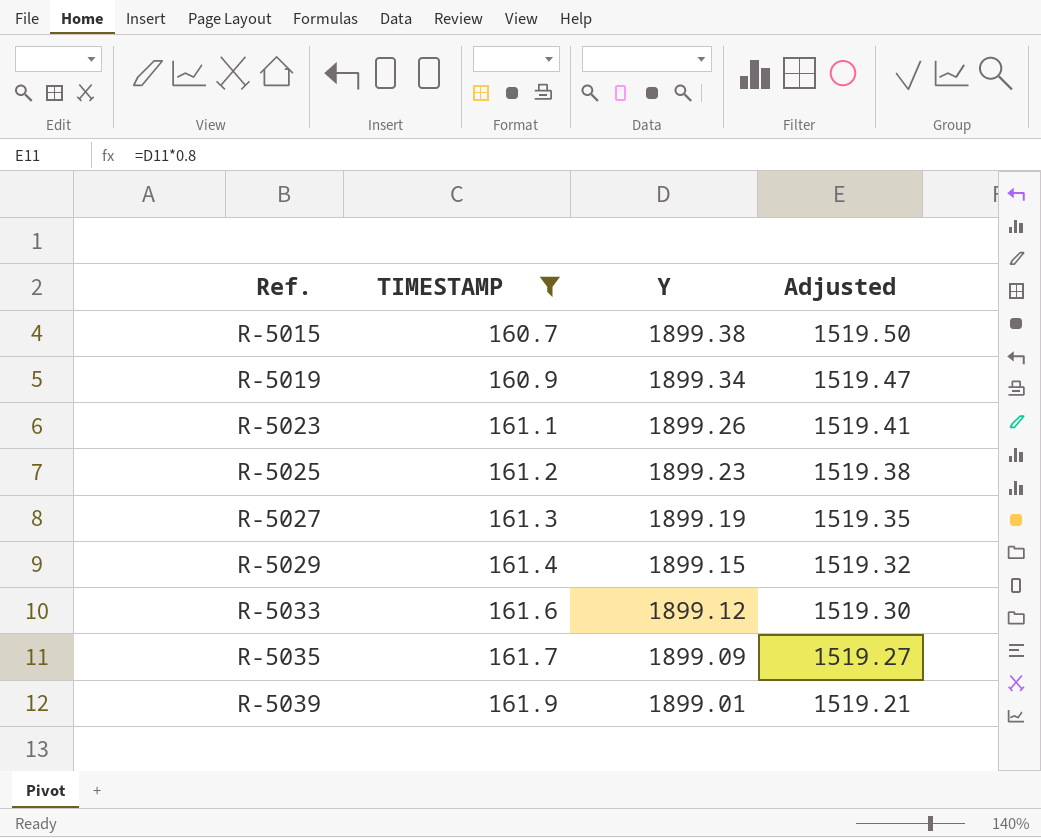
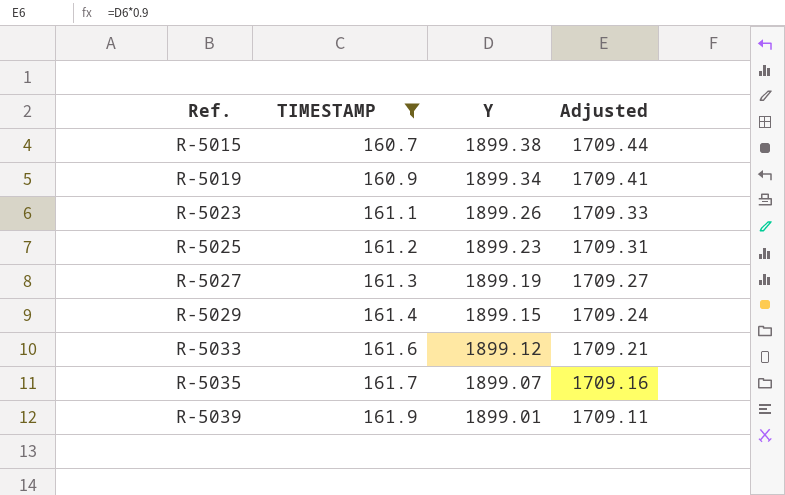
column Adjusted | formula: [Y] * 0.8 -> [Y] * 0.9
R-5035 | Y: 1899.09 -> 1899.07

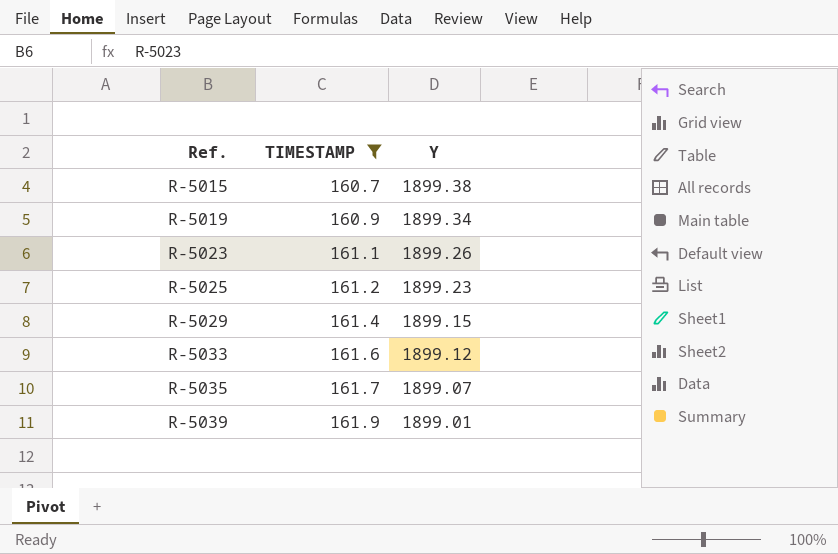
column Adjusted | formula: [Y] * 0.9 -> none
row R-5027: 161.3 | 1899.19 | 1709.27 -> none

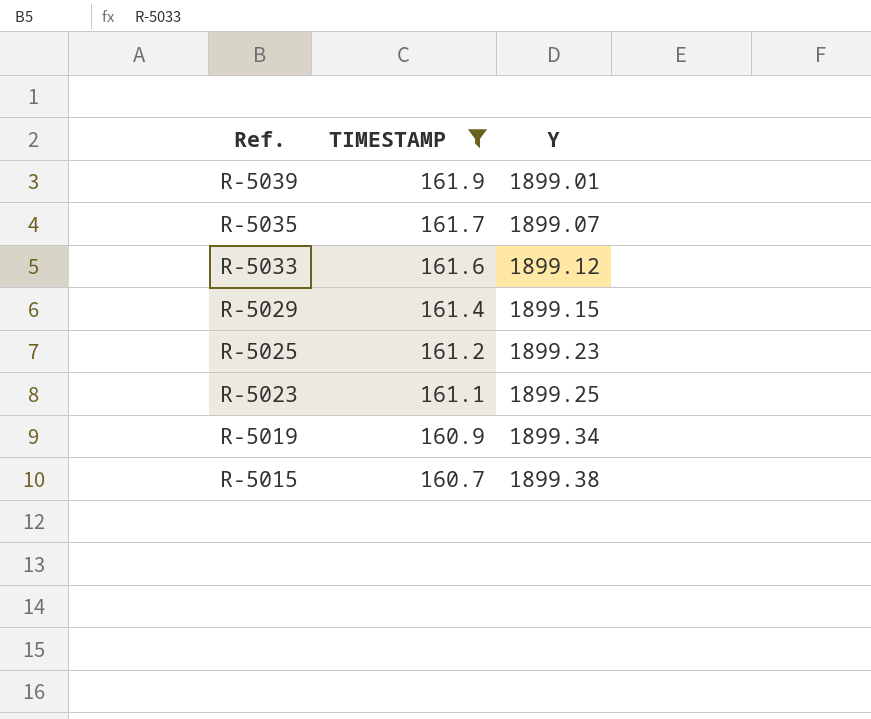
row order: Ref. ascending -> Ref. descending
R-5023 | Y: 1899.26 -> 1899.25

